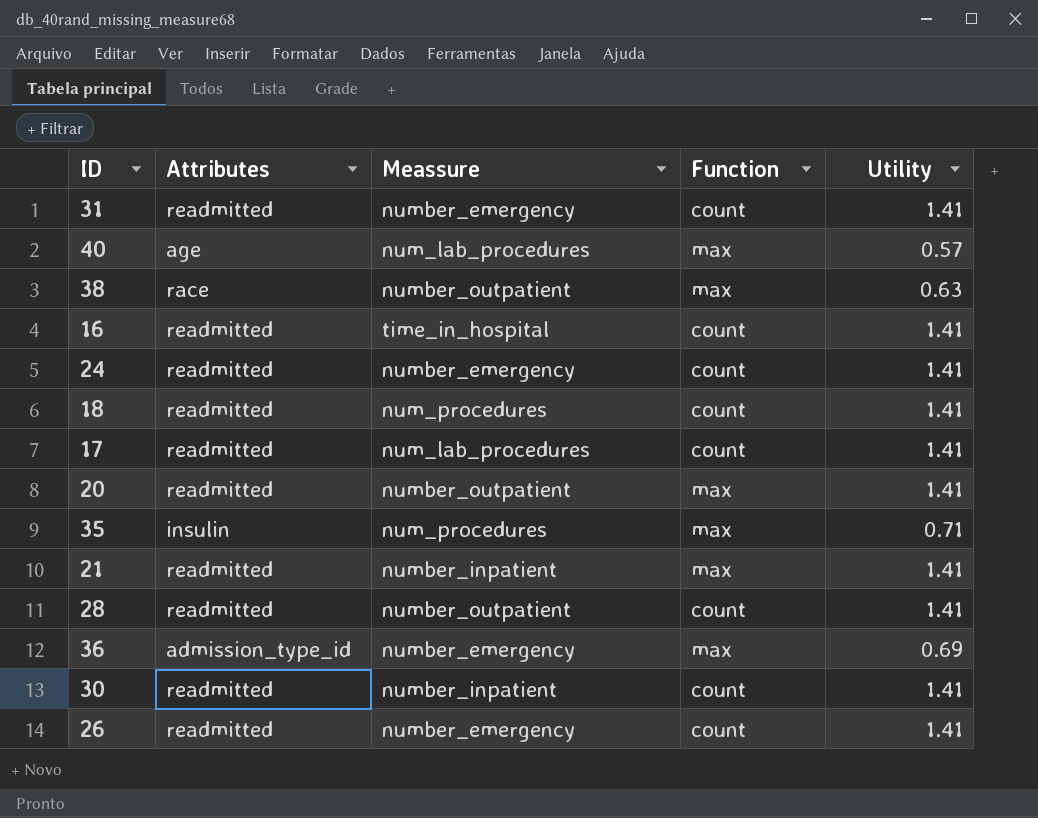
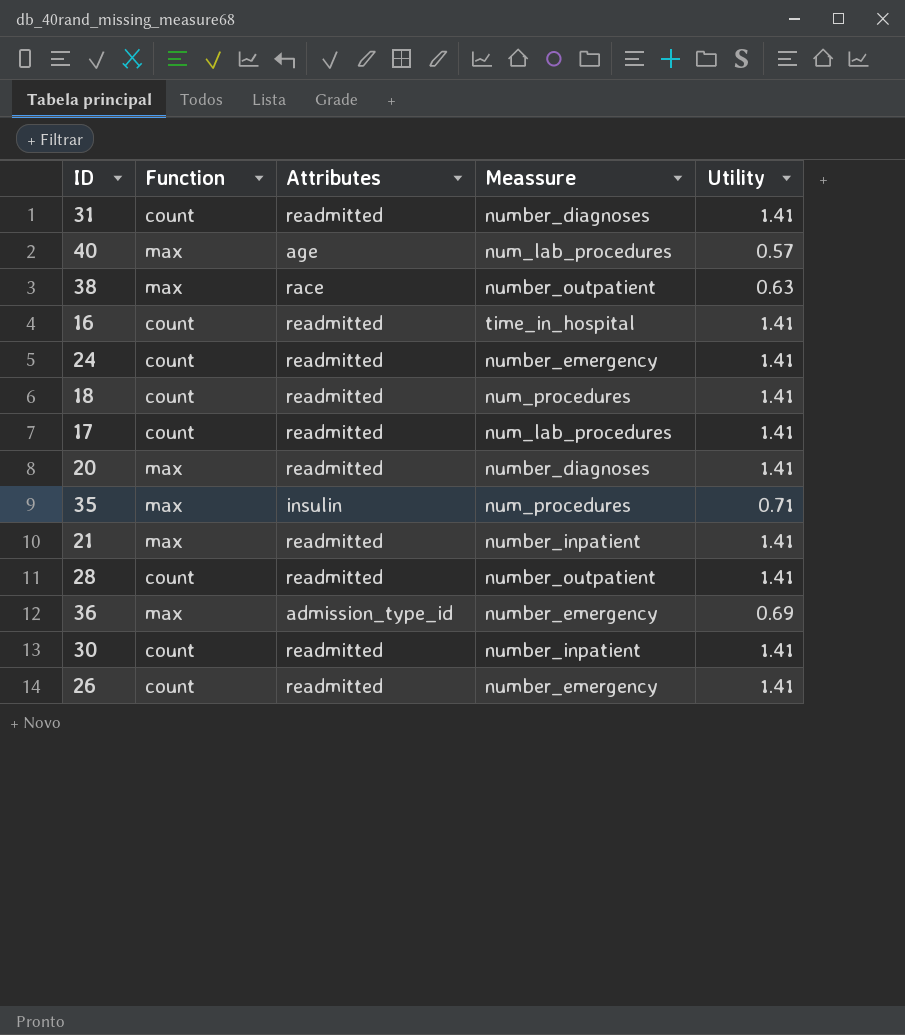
column Function | position: 4 -> 2
31 | Meassure: number_emergency -> number_diagnoses
20 | Meassure: number_outpatient -> number_diagnoses

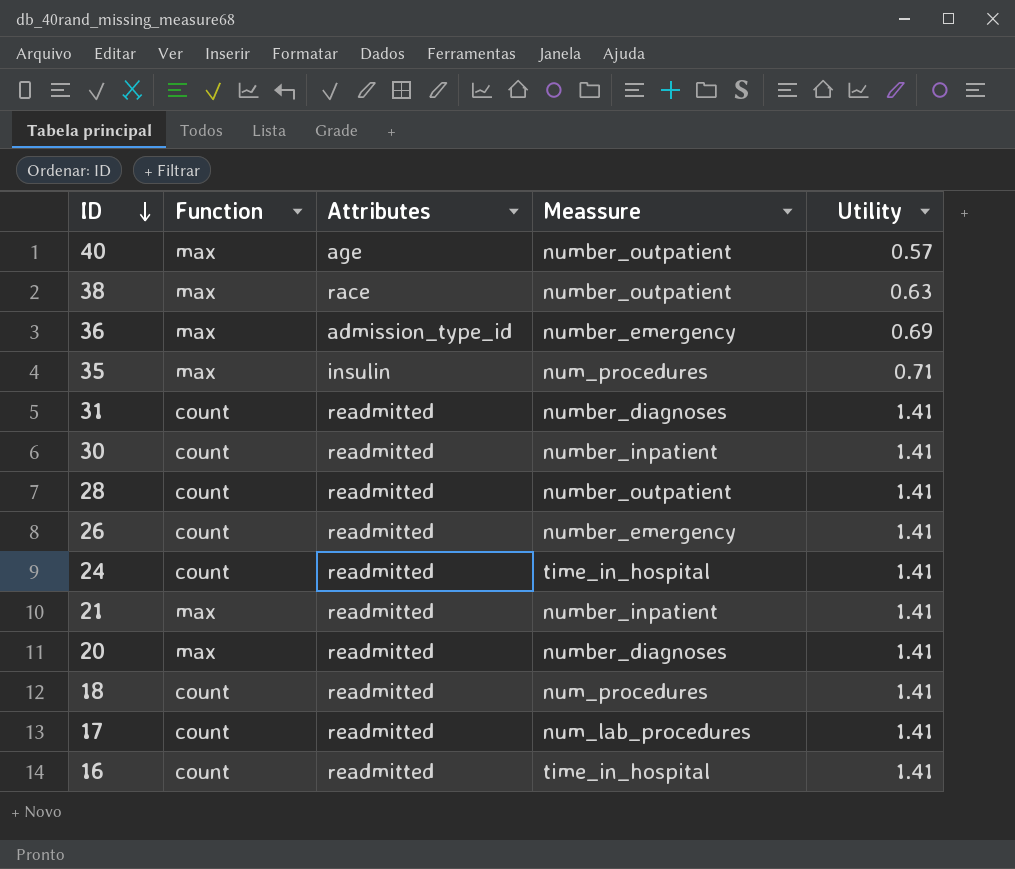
row order: none -> ID descending
40 | Meassure: num_lab_procedures -> number_outpatient
24 | Meassure: number_emergency -> time_in_hospital

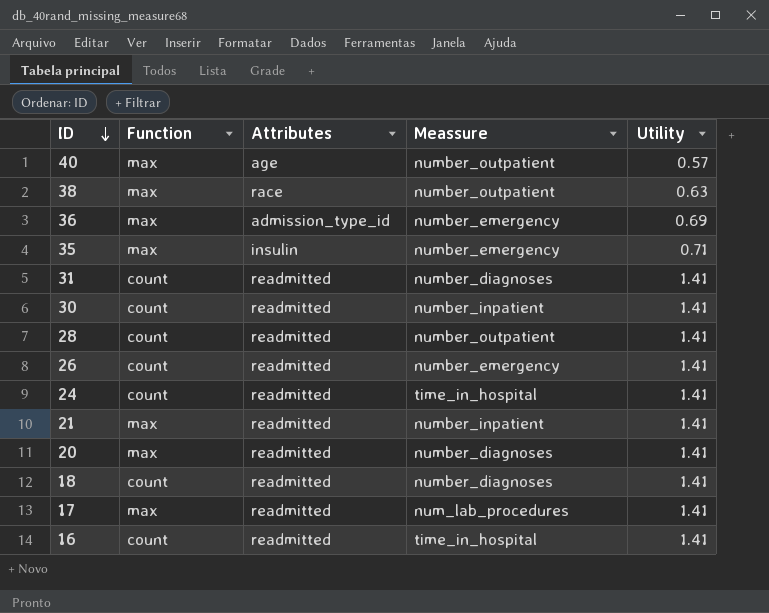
35 | Meassure: num_procedures -> number_emergency
18 | Meassure: num_procedures -> number_diagnoses
17 | Function: count -> max

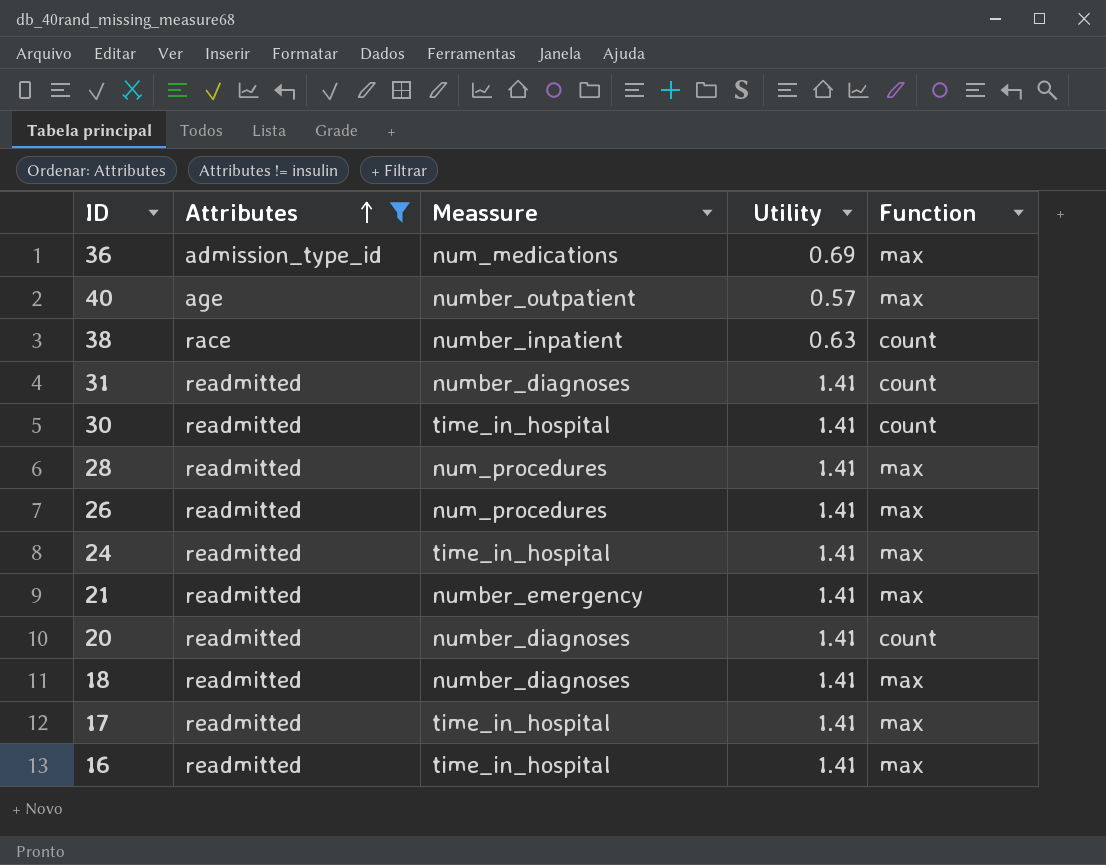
filter: none -> Attributes != insulin
row order: ID descending -> Attributes ascending
column Function | position: 2 -> 5
36 | Meassure: number_emergency -> num_medications
38 | Meassure: number_outpatient -> number_inpatient
38 | Function: max -> count
30 | Meassure: number_inpatient -> time_in_hospital
28 | Meassure: number_outpatient -> num_procedures
28 | Function: count -> max
26 | Meassure: number_emergency -> num_procedures
26 | Function: count -> max
24 | Function: count -> max
21 | Meassure: number_inpatient -> number_emergency
20 | Function: max -> count
18 | Function: count -> max
17 | Meassure: num_lab_procedures -> time_in_hospital
16 | Function: count -> max

